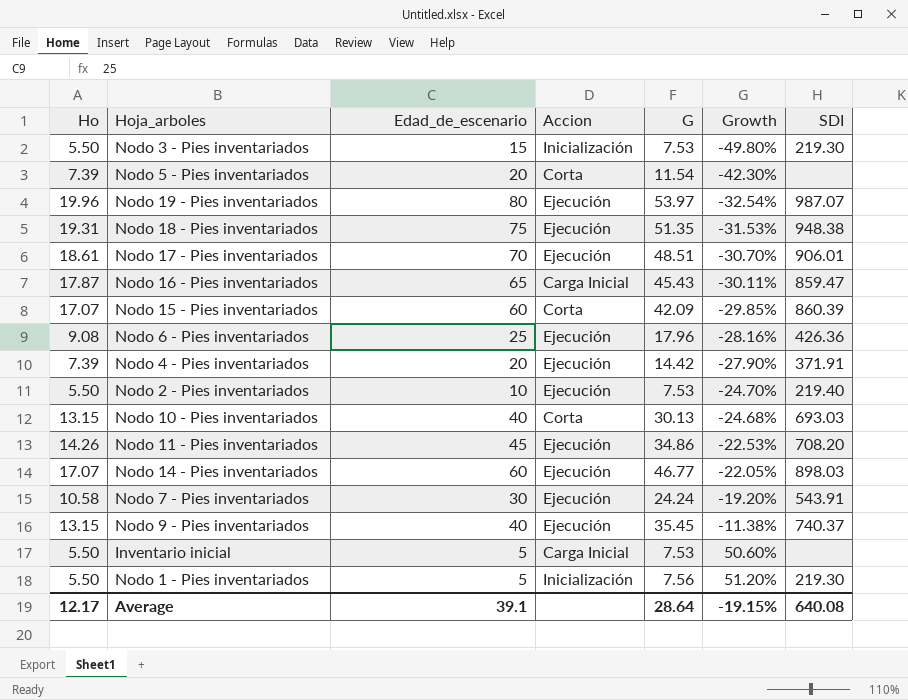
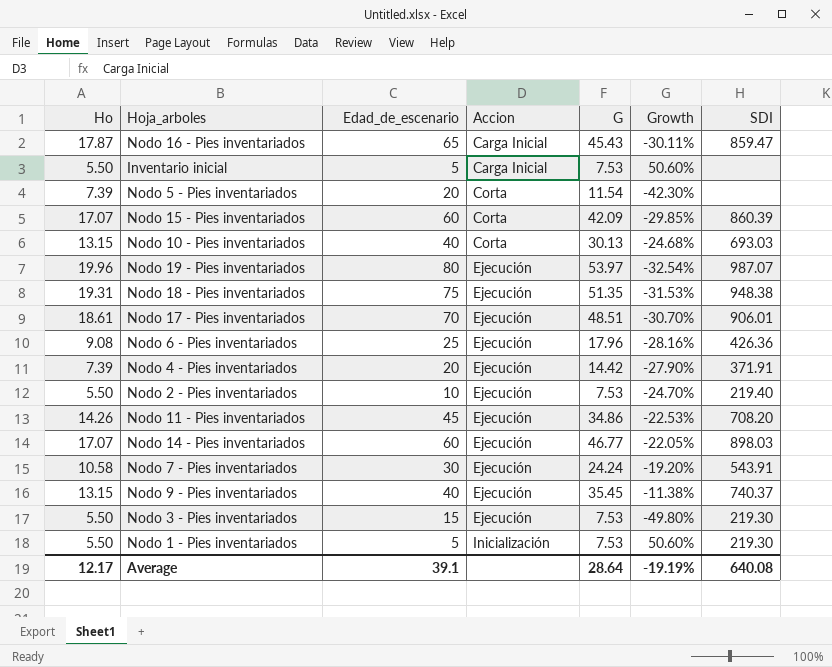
row order: Growth ascending -> Accion ascending
Nodo 3 - Pies inventariados | Accion: Inicialización -> Ejecución
Nodo 1 - Pies inventariados | G: 7.56 -> 7.53
Nodo 1 - Pies inventariados | Growth: 51.20% -> 50.60%
Average | Growth: -19.15% -> -19.19%

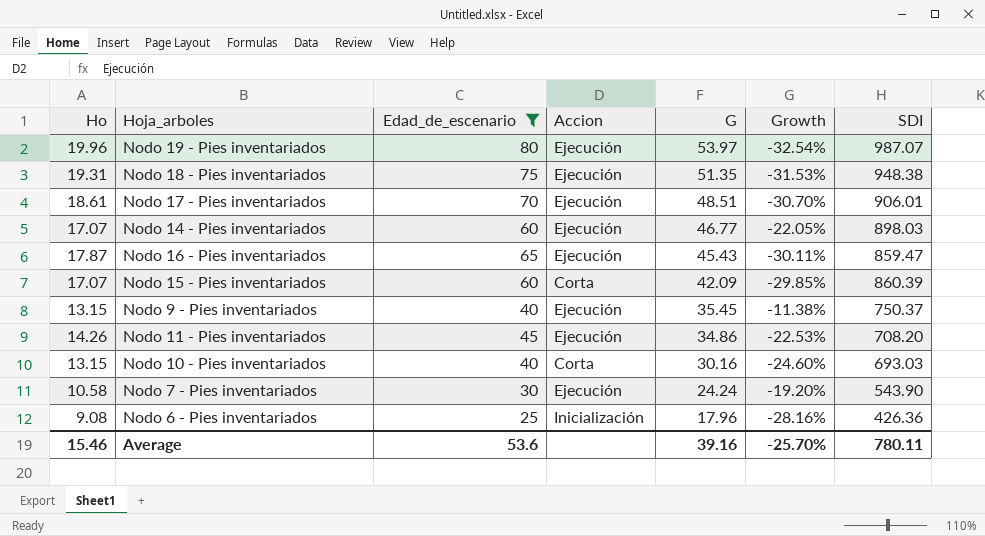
filter: none -> Edad_de_escenario >= 25
row order: Accion ascending -> G descending
Nodo 16 - Pies inventariados | Accion: Carga Inicial -> Ejecución
Nodo 9 - Pies inventariados | SDI: 740.37 -> 750.37
Nodo 10 - Pies inventariados | G: 30.13 -> 30.16
Nodo 10 - Pies inventariados | Growth: -24.68% -> -24.60%
Nodo 7 - Pies inventariados | SDI: 543.91 -> 543.90
Nodo 6 - Pies inventariados | Accion: Ejecución -> Inicialización
Average | Ho: 12.17 -> 15.46
Average | Edad_de_escenario: 39.1 -> 53.6
Average | G: 28.64 -> 39.16
Average | Growth: -19.19% -> -25.70%
Average | SDI: 640.08 -> 780.11

